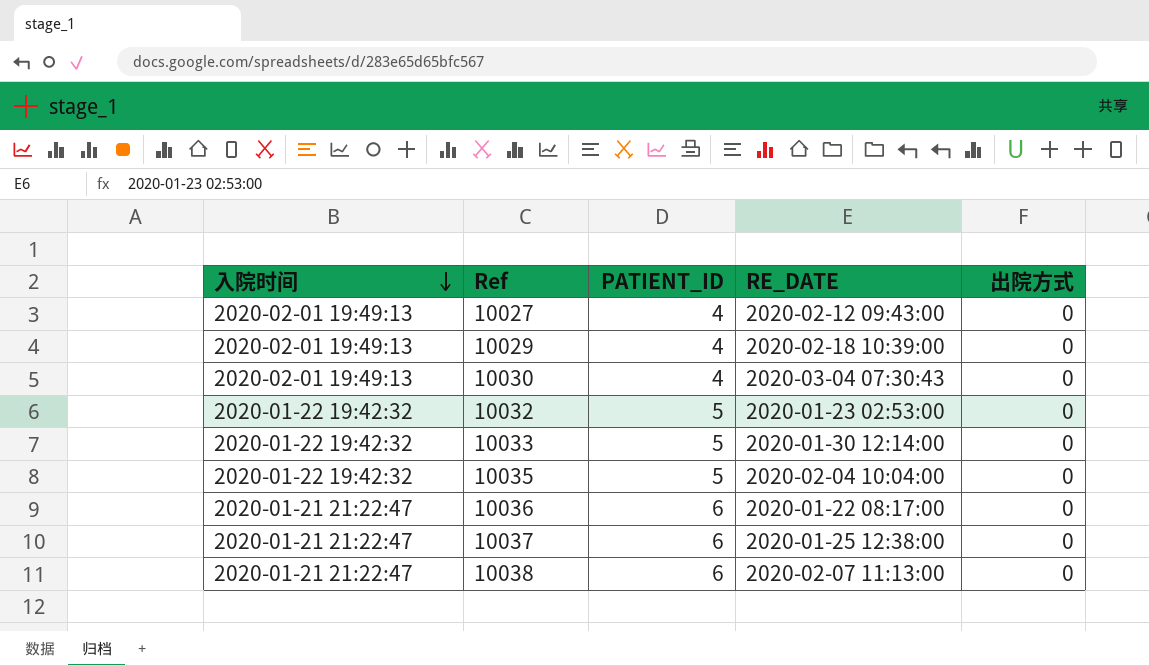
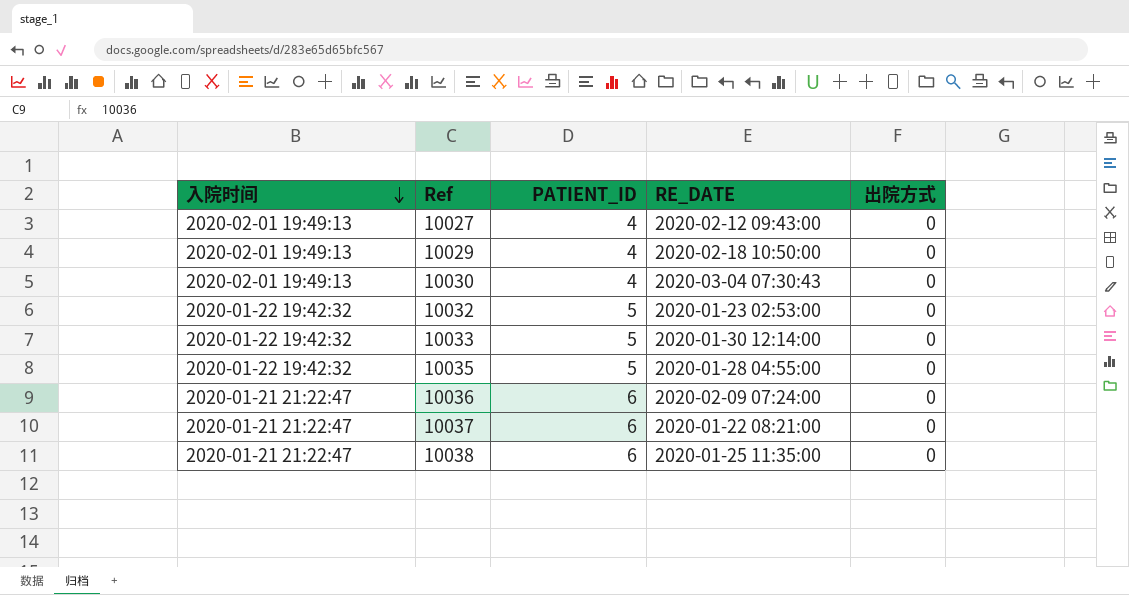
10029 | RE_DATE: 2020-02-18 10:39:00 -> 2020-02-18 10:50:00
10035 | RE_DATE: 2020-02-04 10:04:00 -> 2020-01-28 04:55:00
10036 | RE_DATE: 2020-01-22 08:17:00 -> 2020-02-09 07:24:00
10037 | RE_DATE: 2020-01-25 12:38:00 -> 2020-01-22 08:21:00
10038 | RE_DATE: 2020-02-07 11:13:00 -> 2020-01-25 11:35:00

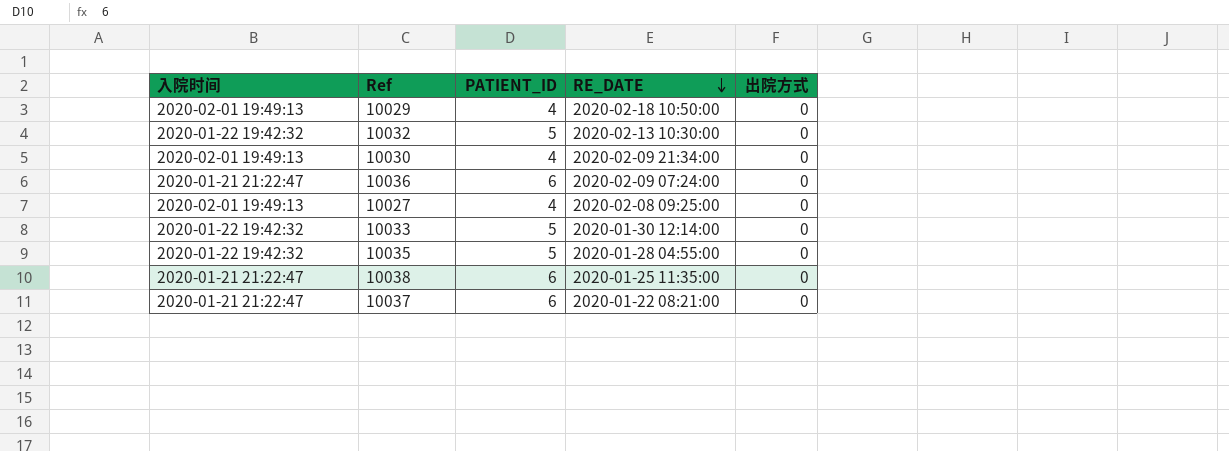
row order: 入院时间 descending -> RE_DATE descending
10032 | RE_DATE: 2020-01-23 02:53:00 -> 2020-02-13 10:30:00
10030 | RE_DATE: 2020-03-04 07:30:43 -> 2020-02-09 21:34:00
10027 | RE_DATE: 2020-02-12 09:43:00 -> 2020-02-08 09:25:00

